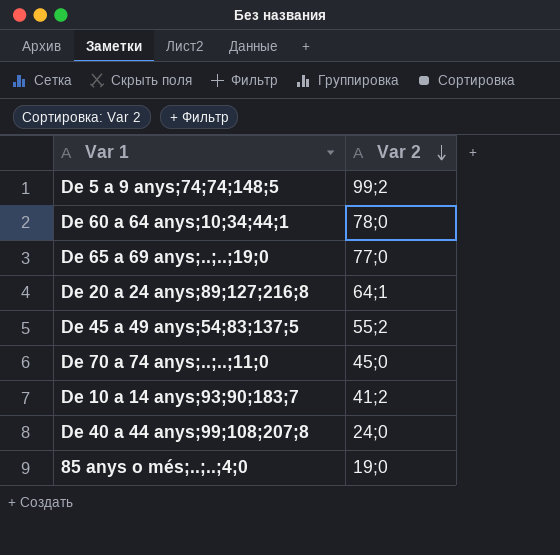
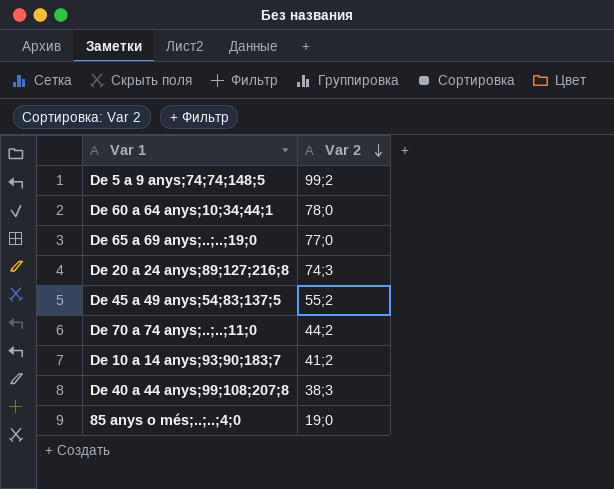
De 20 a 24 anys;89;127;216;8 | Var 2: 64;1 -> 74;3
De 70 a 74 anys;..;..;11;0 | Var 2: 45;0 -> 44;2
De 40 a 44 anys;99;108;207;8 | Var 2: 24;0 -> 38;3

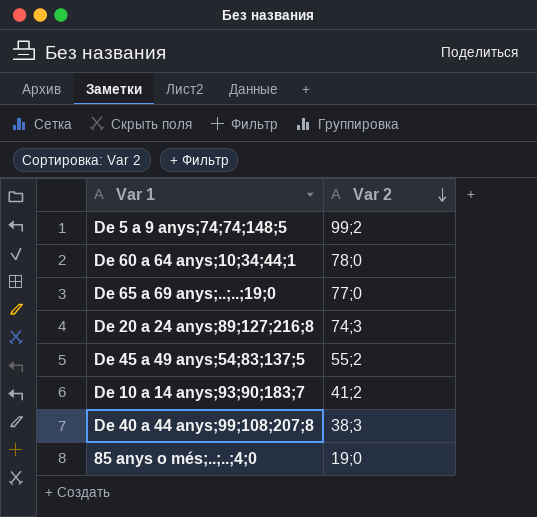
row De 70 a 74 anys;..;..;11;0: 44;2 -> none

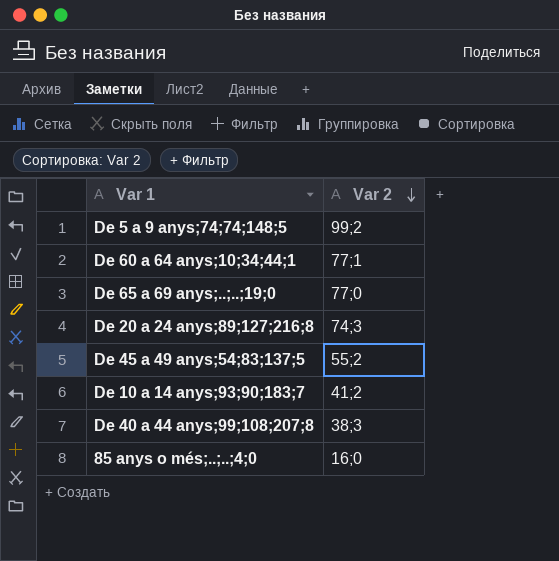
De 60 a 64 anys;10;34;44;1 | Var 2: 78;0 -> 77;1
85 anys o més;..;..;4;0 | Var 2: 19;0 -> 16;0

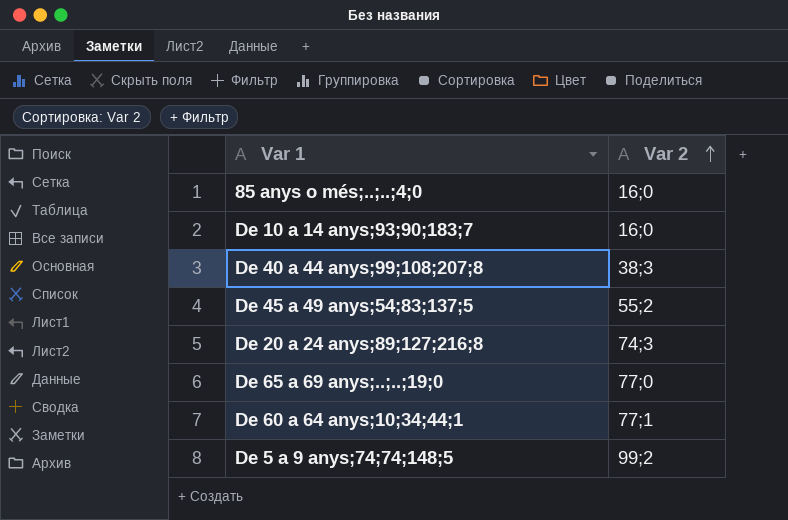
row order: Var 2 descending -> Var 2 ascending
De 10 a 14 anys;93;90;183;7 | Var 2: 41;2 -> 16;0

